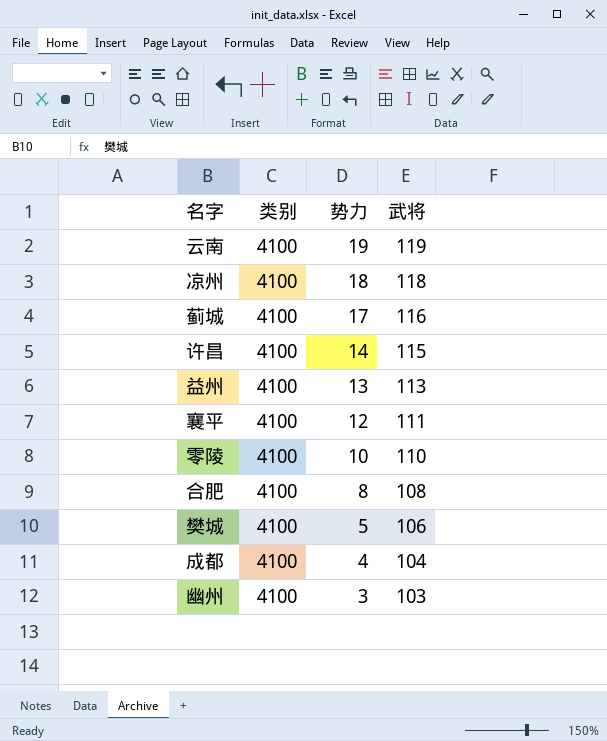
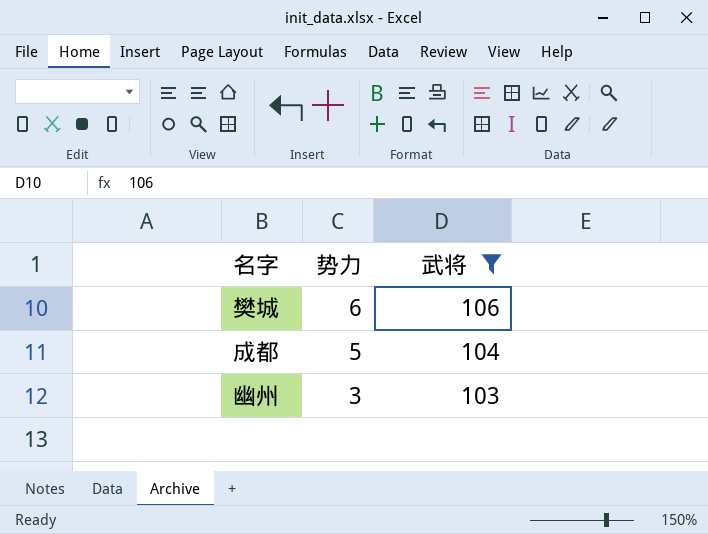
filter: none -> 武将 <= 106
column 类别 | position: 2 -> none
樊城 | 势力: 5 -> 6
成都 | 势力: 4 -> 5

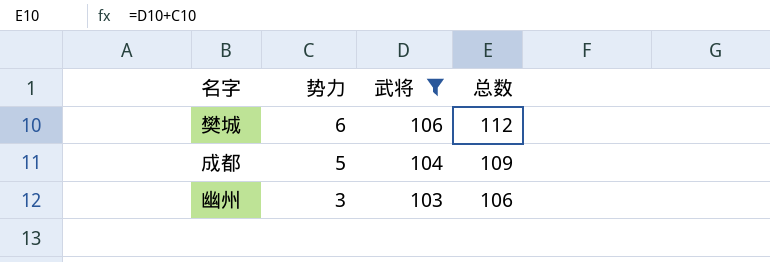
column 总数 | formula: none -> [势力] + [武将]

